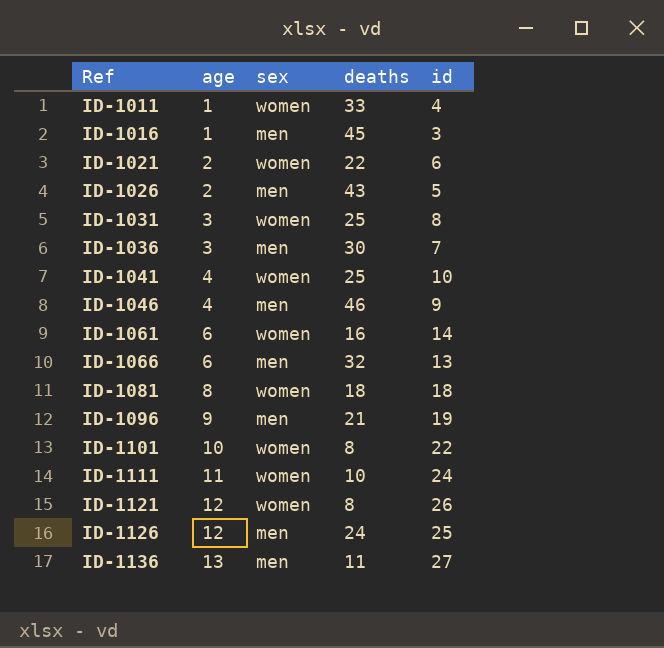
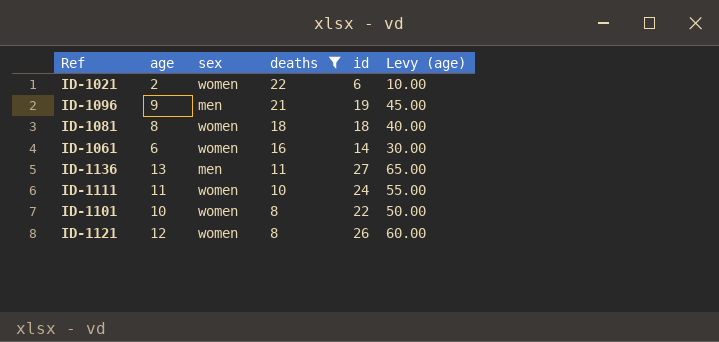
filter: none -> deaths <= 22
row order: Ref ascending -> deaths descending
column Levy (age) | formula: none -> [age] * 5

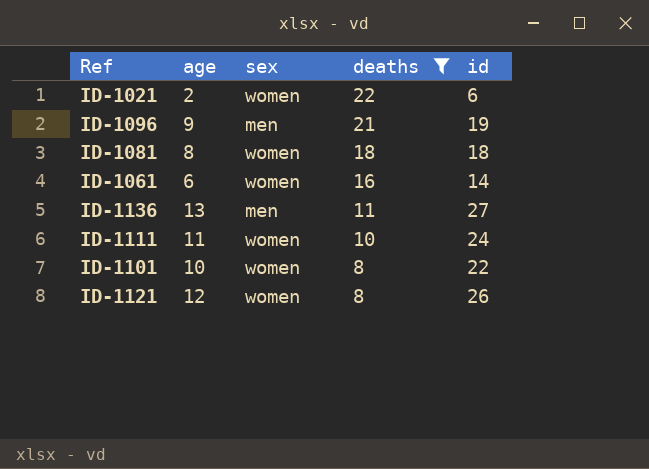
column Levy (age) | formula: [age] * 5 -> none

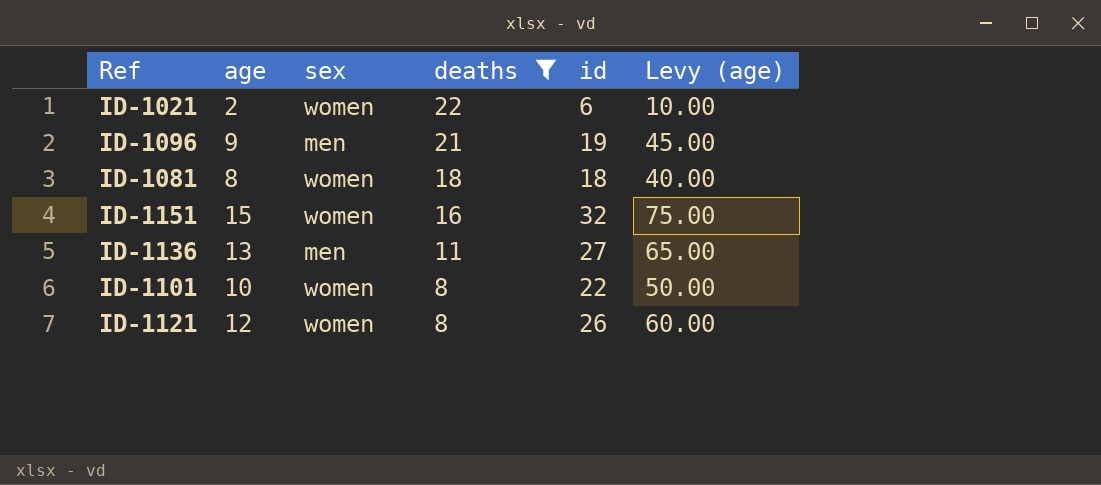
column Levy (age) | formula: none -> [age] * 5
row ID-1061: 6 | women | 16 | 14 -> none
row ID-1111: 11 | women | 10 | 24 -> none
row ID-1151: none -> 15 | women | 16 | 32 | 75.00

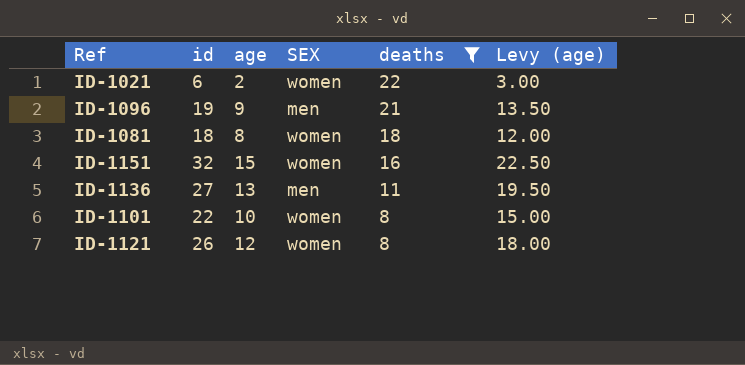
column id | position: 5 -> 2
column name: sex -> SEX
column Levy (age) | formula: [age] * 5 -> [age] * 1.5

